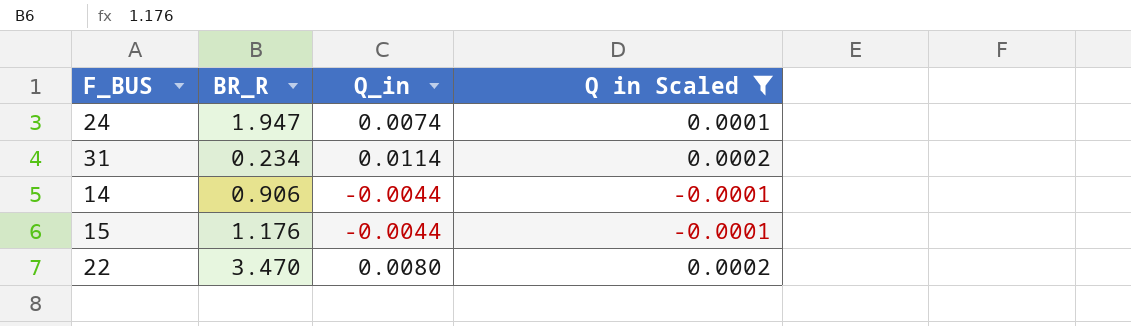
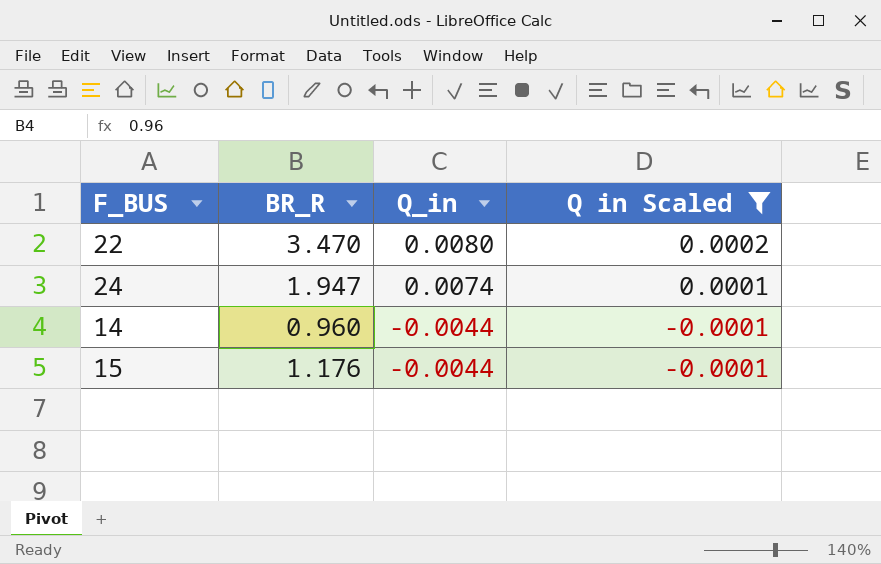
row order: none -> Q_in descending
row 31: 0.234 | 0.0114 | 0.0002 -> none
14 | BR_R: 0.906 -> 0.960

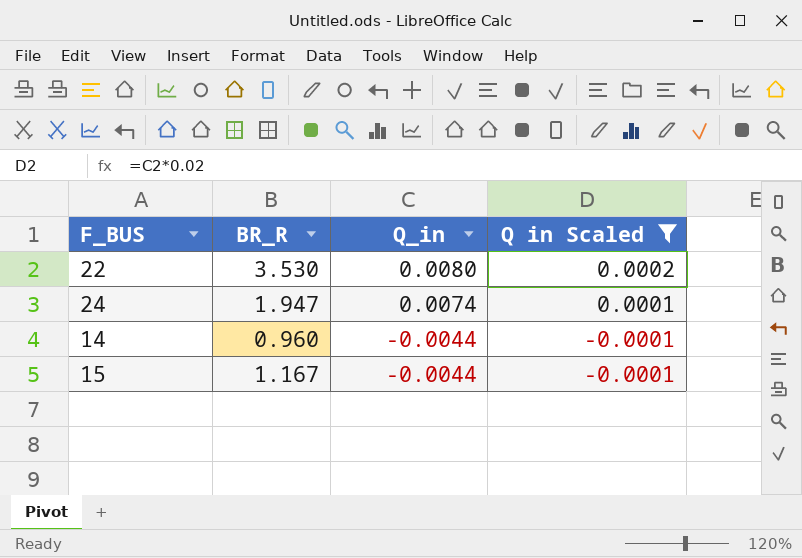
22 | BR_R: 3.470 -> 3.530
15 | BR_R: 1.176 -> 1.167

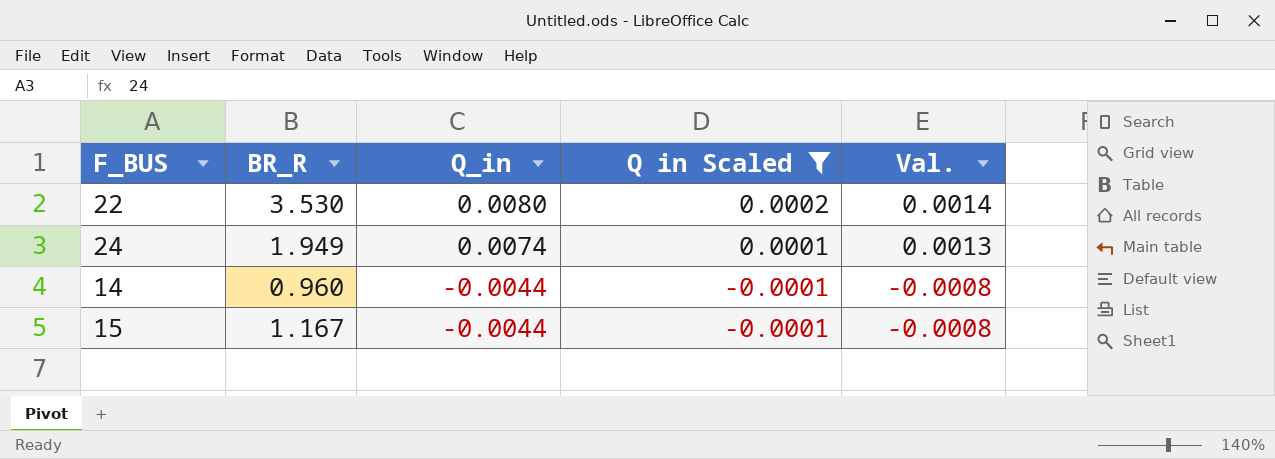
column Val. | formula: none -> [Q_in] * 0.18
24 | BR_R: 1.947 -> 1.949

